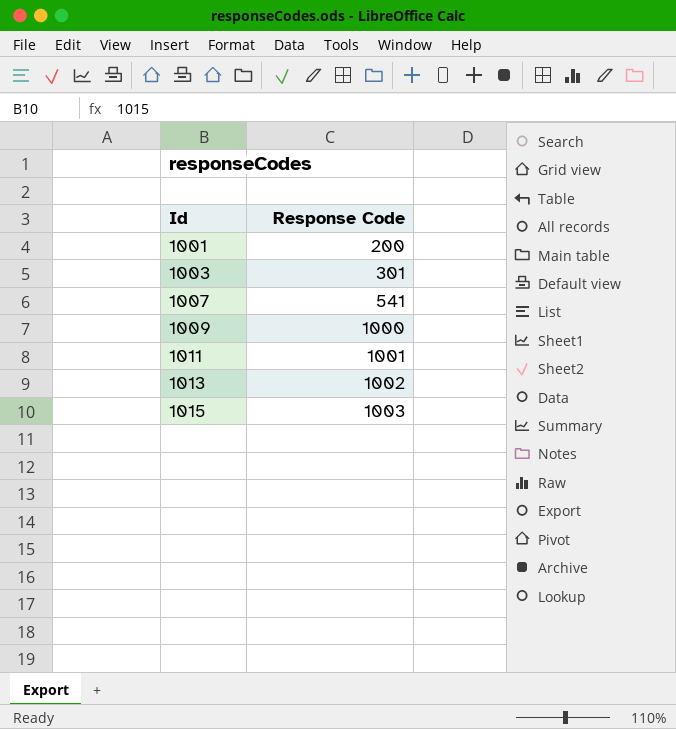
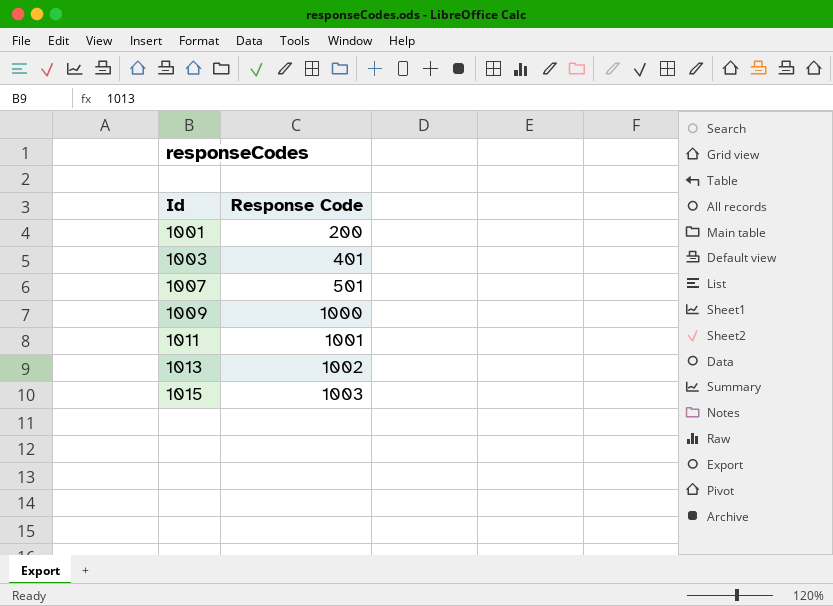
1003 | Response Code: 301 -> 401
1007 | Response Code: 541 -> 501

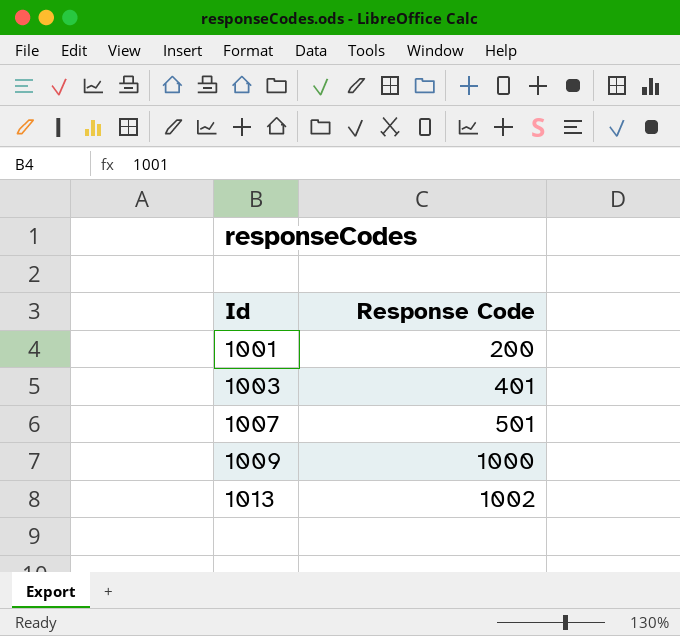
row 1011: 1001 -> none
row 1015: 1003 -> none

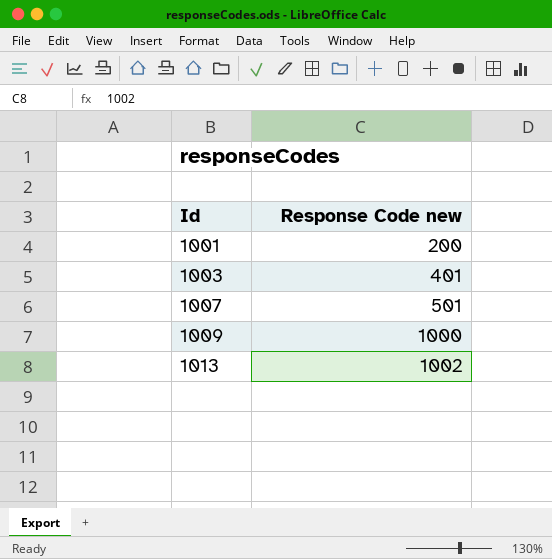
column name: Response Code -> Response Code new

